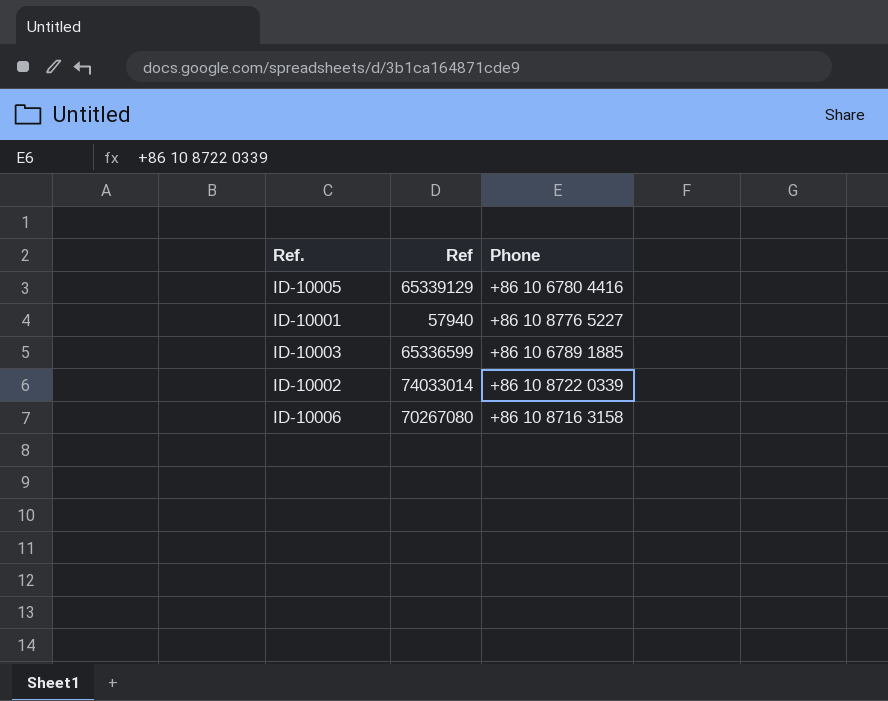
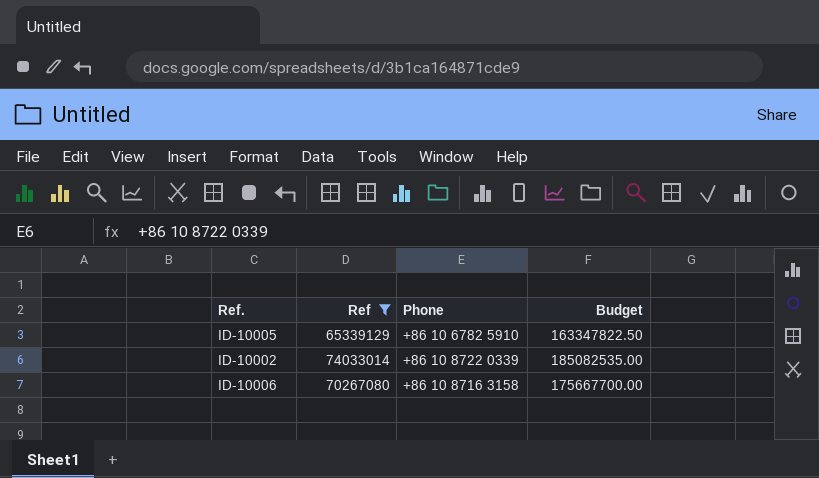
filter: none -> Ref >= 65339129
column Budget | formula: none -> [Ref] * 2.5
ID-10005 | Phone: +86 10 6780 4416 -> +86 10 6782 5910

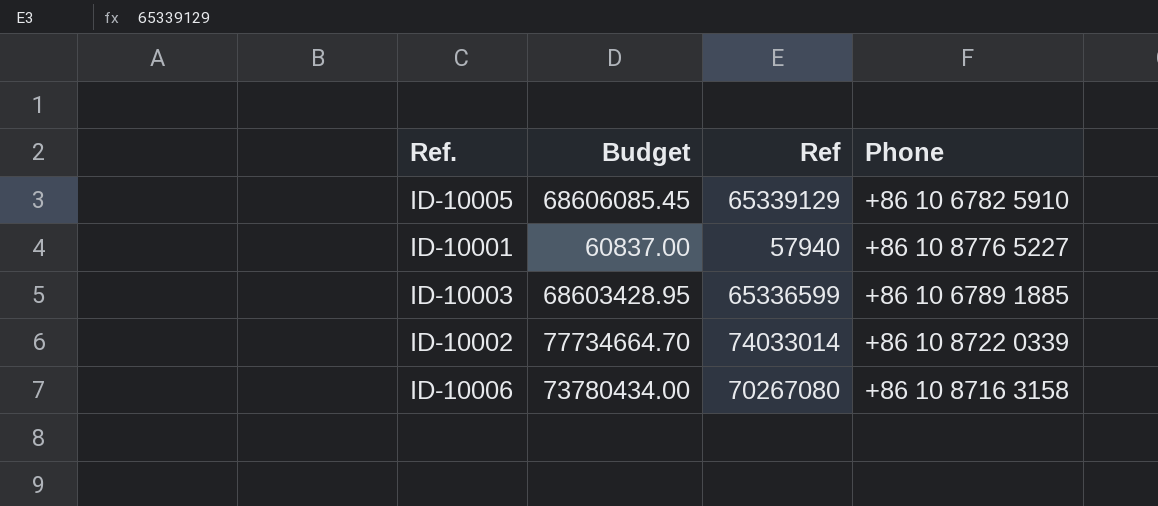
filter: Ref >= 65339129 -> none
column Budget | formula: [Ref] * 2.5 -> [Ref] * 1.05
column Budget | position: 4 -> 2

